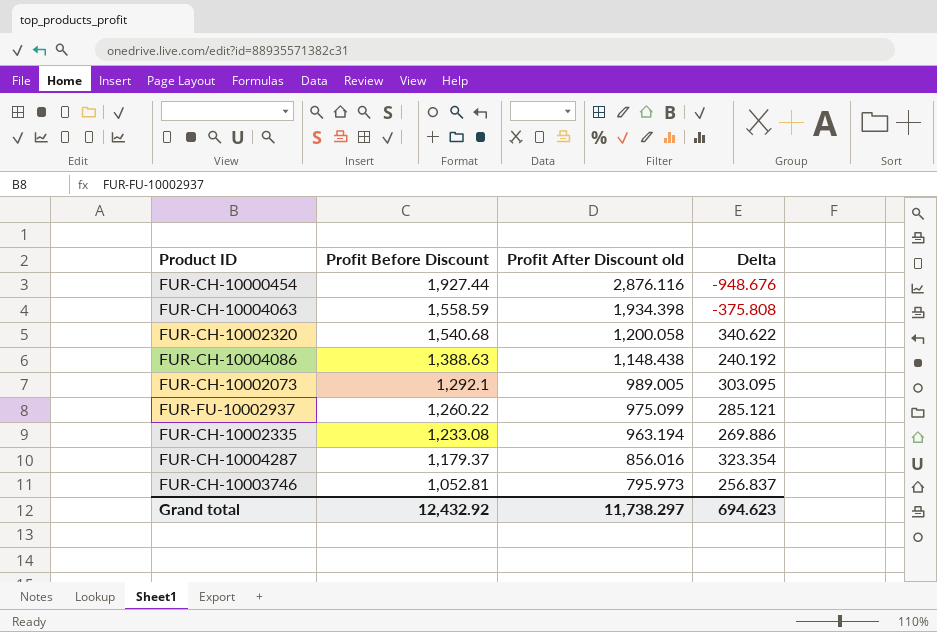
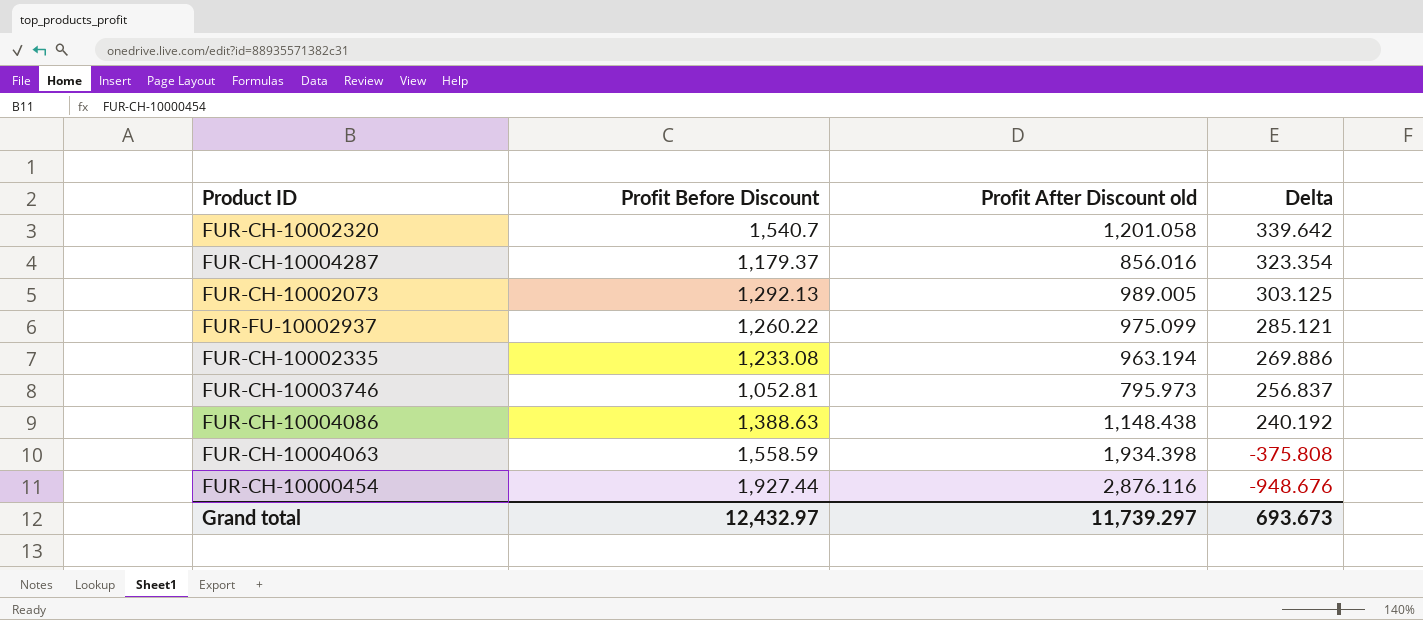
row order: Profit Before Discount descending -> Delta descending
FUR-CH-10002320 | Profit Before Discount: 1,540.68 -> 1,540.7
FUR-CH-10002320 | Profit After Discount old: 1,200.058 -> 1,201.058
FUR-CH-10002320 | Delta: 340.622 -> 339.642
FUR-CH-10002073 | Profit Before Discount: 1,292.1 -> 1,292.13
FUR-CH-10002073 | Delta: 303.095 -> 303.125
Grand total | Profit Before Discount: 12,432.92 -> 12,432.97
Grand total | Profit After Discount old: 11,738.297 -> 11,739.297
Grand total | Delta: 694.623 -> 693.673

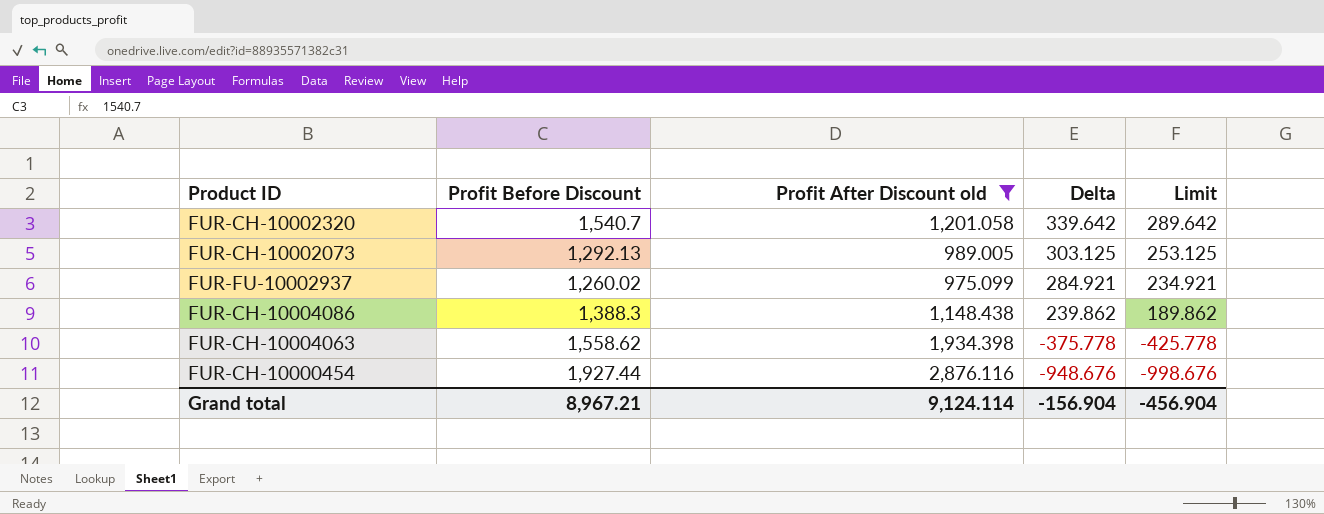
filter: none -> Profit After Discount old >= 975.099
column Limit | formula: none -> [Delta] - 50
FUR-FU-10002937 | Profit Before Discount: 1,260.22 -> 1,260.02
FUR-FU-10002937 | Delta: 285.121 -> 284.921
FUR-CH-10004086 | Profit Before Discount: 1,388.63 -> 1,388.3
FUR-CH-10004086 | Delta: 240.192 -> 239.862
FUR-CH-10004063 | Profit Before Discount: 1,558.59 -> 1,558.62
FUR-CH-10004063 | Delta: -375.808 -> -375.778
Grand total | Profit Before Discount: 12,432.97 -> 8,967.21
Grand total | Profit After Discount old: 11,739.297 -> 9,124.114
Grand total | Delta: 693.673 -> -156.904

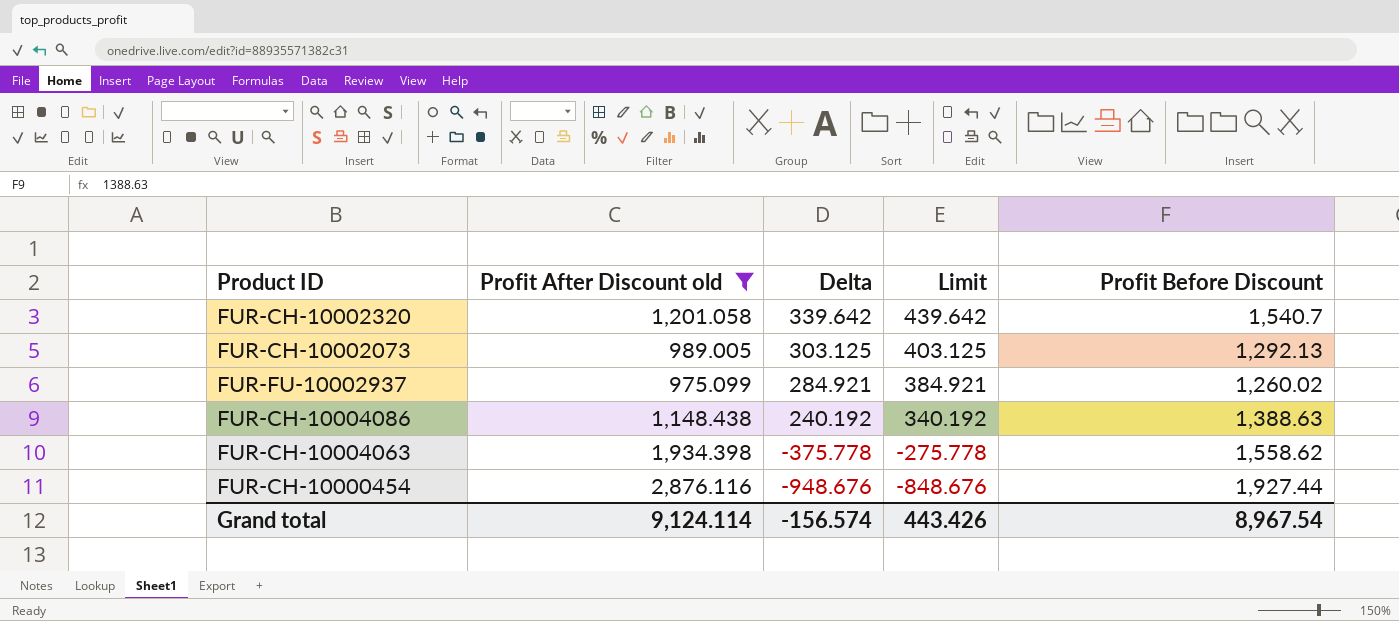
column Limit | formula: [Delta] - 50 -> [Delta] + 100
column Profit Before Discount | position: 2 -> 5
FUR-CH-10004086 | Delta: 239.862 -> 240.192
FUR-CH-10004086 | Profit Before Discount: 1,388.3 -> 1,388.63
Grand total | Delta: -156.904 -> -156.574
Grand total | Limit: -456.904 -> 443.426
Grand total | Profit Before Discount: 8,967.21 -> 8,967.54

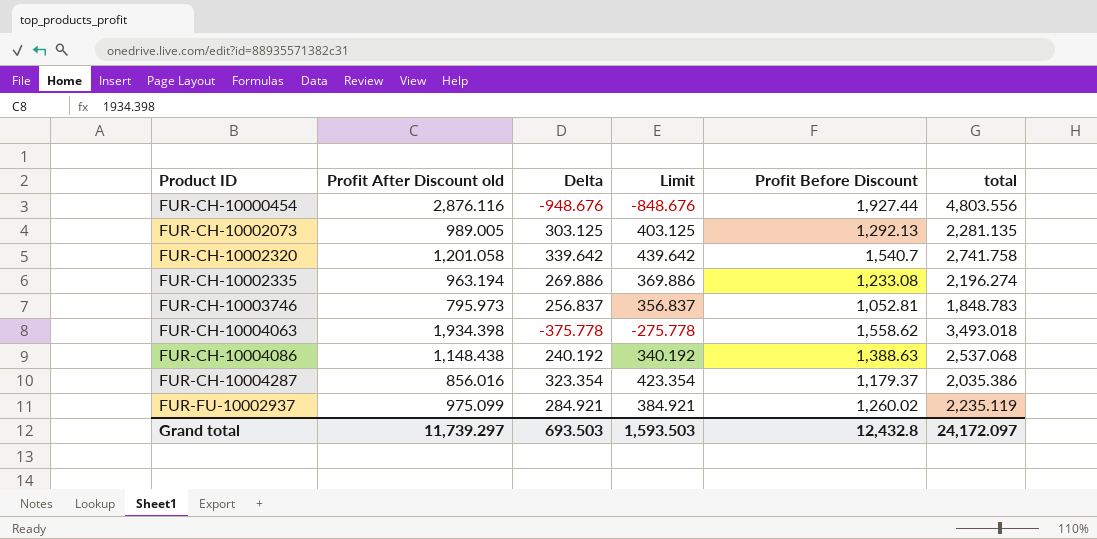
filter: Profit After Discount old >= 975.099 -> none
row order: Delta descending -> Product ID ascending
column total | formula: none -> [Profit After Discount old] + [Profit Before Discount]
Grand total | Profit After Discount old: 9,124.114 -> 11,739.297
Grand total | Delta: -156.574 -> 693.503
Grand total | Limit: 443.426 -> 1,593.503
Grand total | Profit Before Discount: 8,967.54 -> 12,432.8

